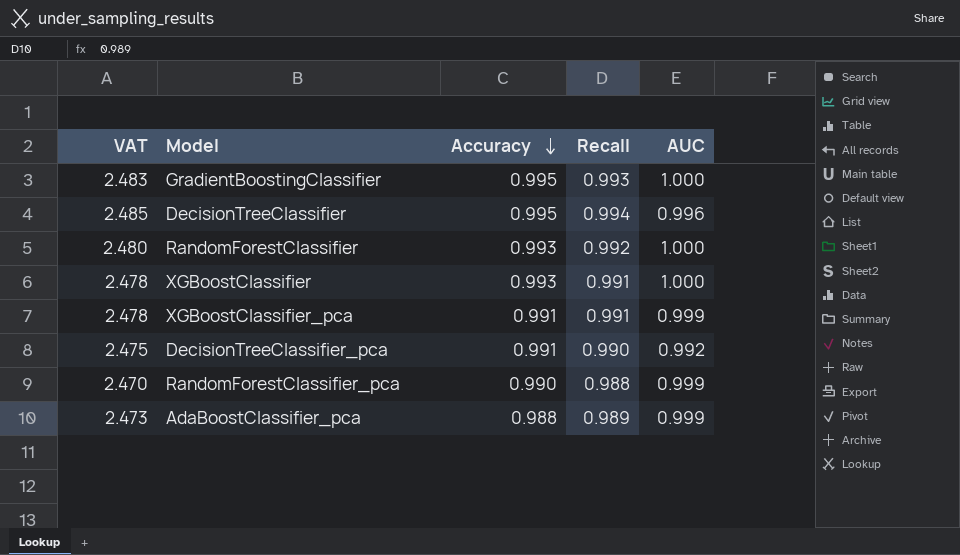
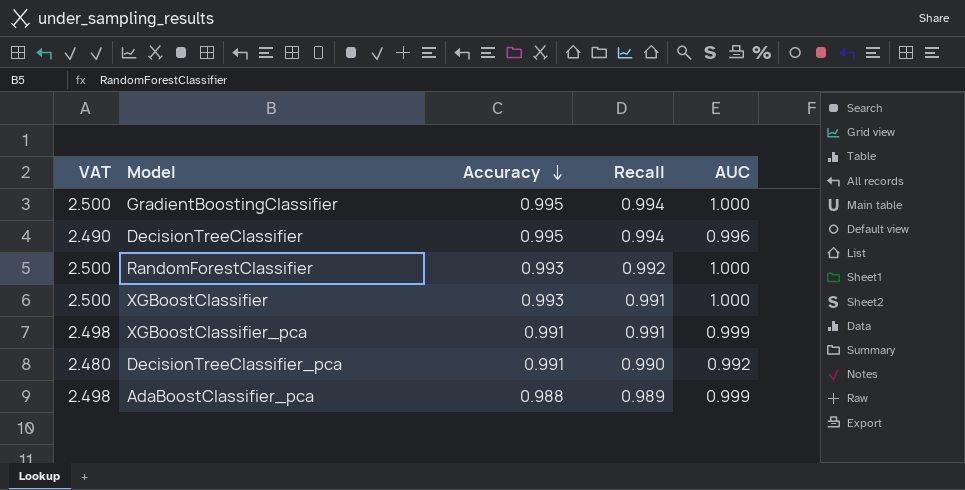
column VAT | formula: [Recall] * 2.5 -> [AUC] * 2.5
row RandomForestClassifier_pca: 2.470 | 0.990 | 0.988 | 0.999 -> none
GradientBoostingClassifier | Recall: 0.993 -> 0.994

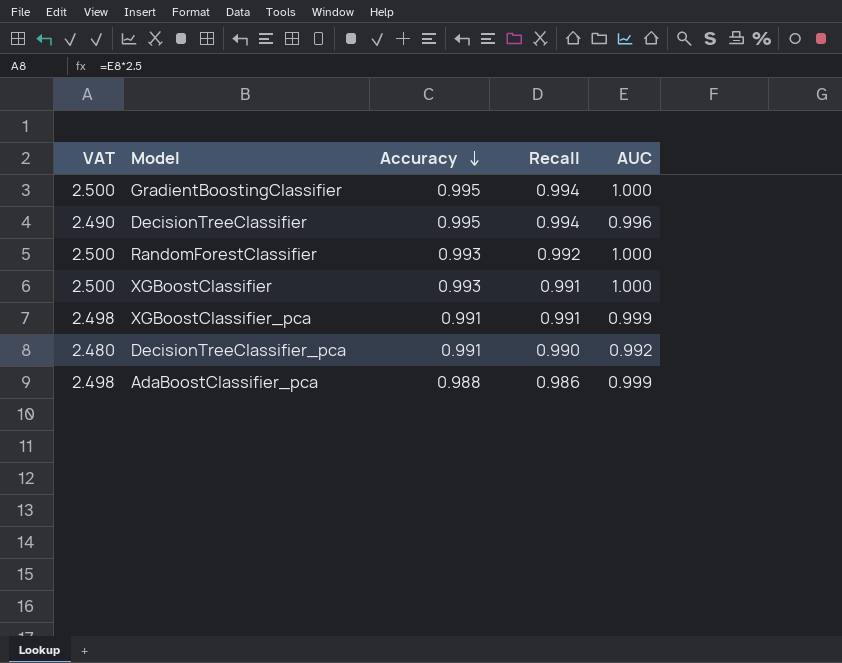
AdaBoostClassifier_pca | Recall: 0.989 -> 0.986

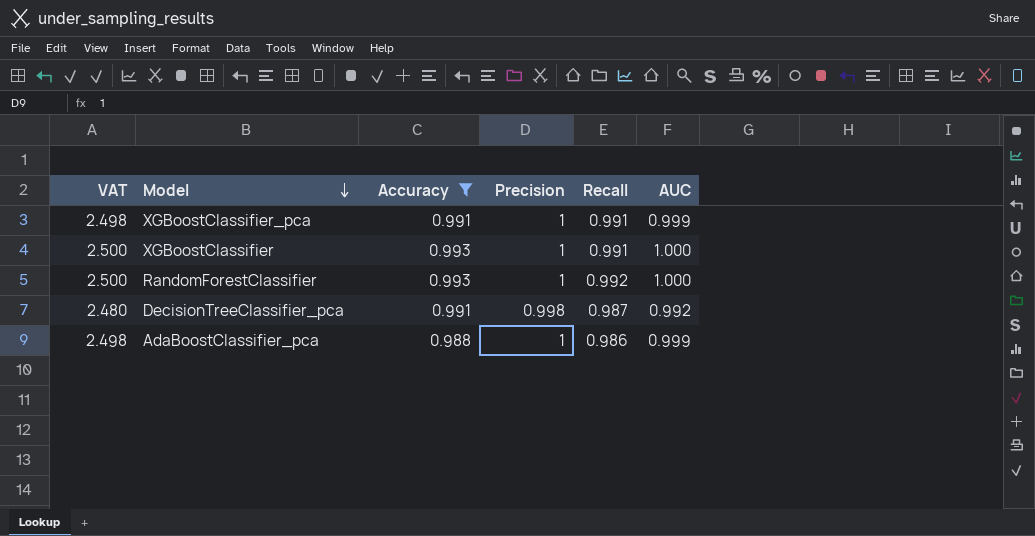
filter: none -> Accuracy != 0.995
row order: Accuracy descending -> Model descending
column Precision | position: none -> 4
DecisionTreeClassifier_pca | Recall: 0.990 -> 0.987

